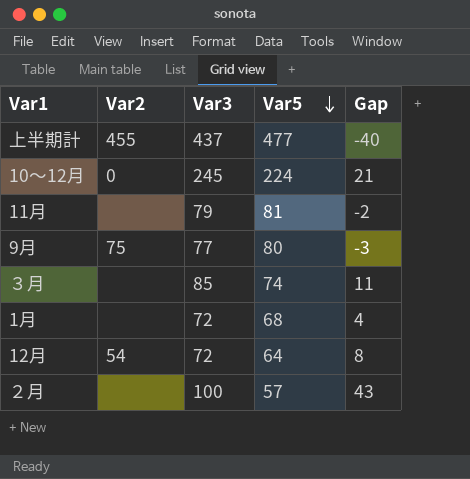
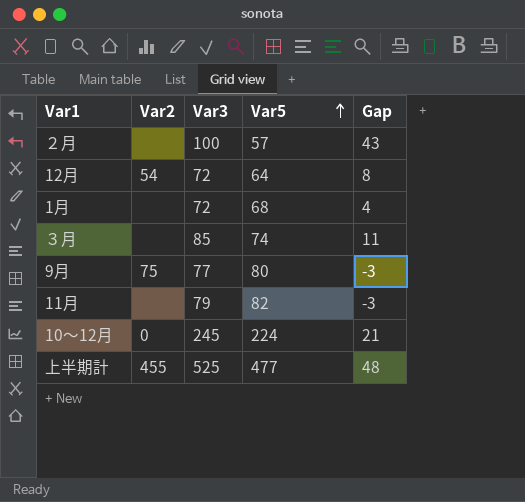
row order: Var5 descending -> Var5 ascending
11月 | Var5: 81 -> 82
11月 | Gap: -2 -> -3
上半期計 | Var3: 437 -> 525
上半期計 | Gap: -40 -> 48

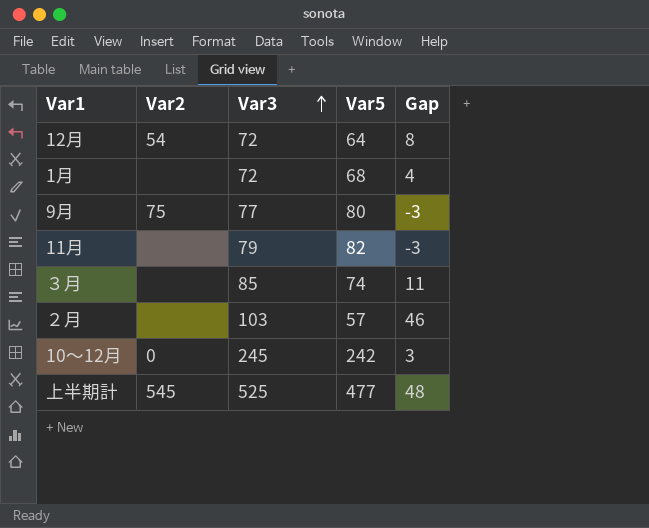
row order: Var5 ascending -> Var3 ascending
２月 | Var3: 100 -> 103
２月 | Gap: 43 -> 46
10～12月 | Var5: 224 -> 242
10～12月 | Gap: 21 -> 3
上半期計 | Var2: 455 -> 545

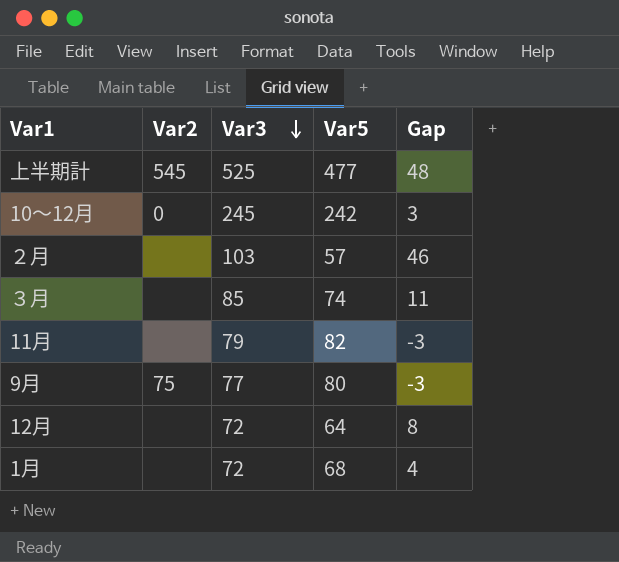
row order: Var3 ascending -> Var3 descending
12月 | Var2: 54 -> none

